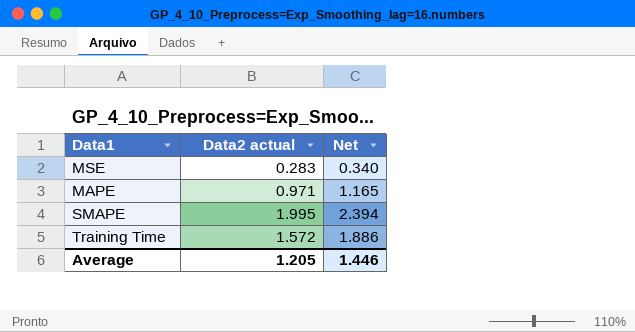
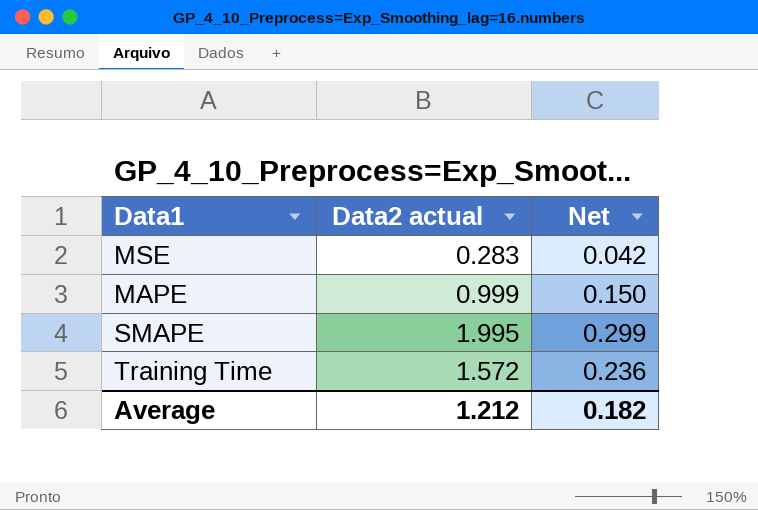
column Net | formula: [Data2 actual] * 1.2 -> [Data2 actual] * 0.15
MAPE | Data2 actual: 0.971 -> 0.999
Average | Data2 actual: 1.205 -> 1.212
Average | Net: 1.446 -> 0.182

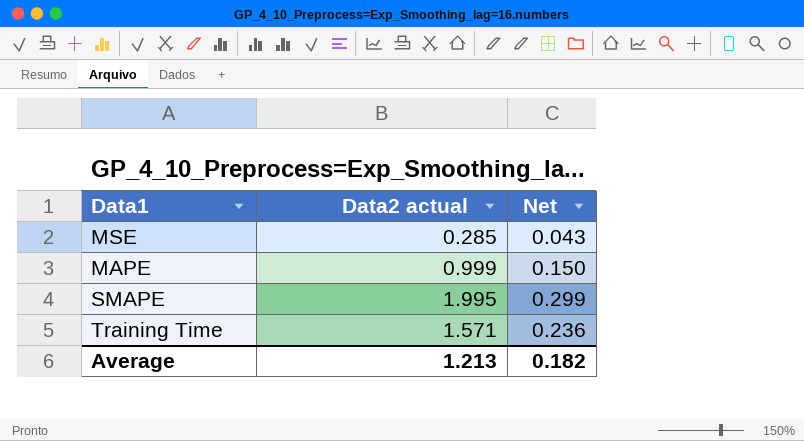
MSE | Data2 actual: 0.283 -> 0.285
MSE | Net: 0.042 -> 0.043
Training Time | Data2 actual: 1.572 -> 1.571
Average | Data2 actual: 1.212 -> 1.213

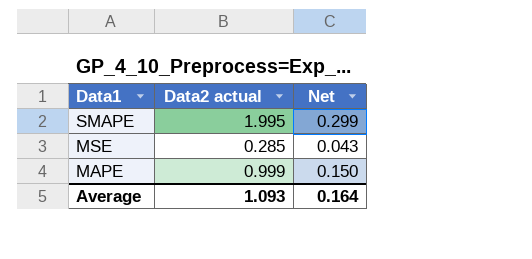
row order: none -> Data1 descending
row Training Time: 1.571 | 0.236 -> none
Average | Data2 actual: 1.213 -> 1.093
Average | Net: 0.182 -> 0.164

